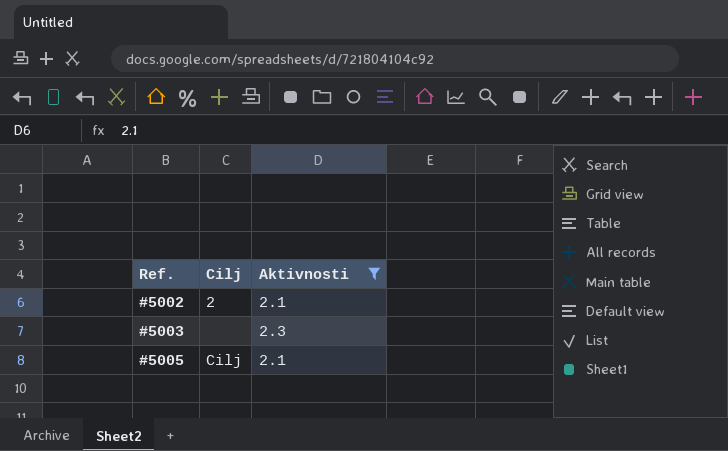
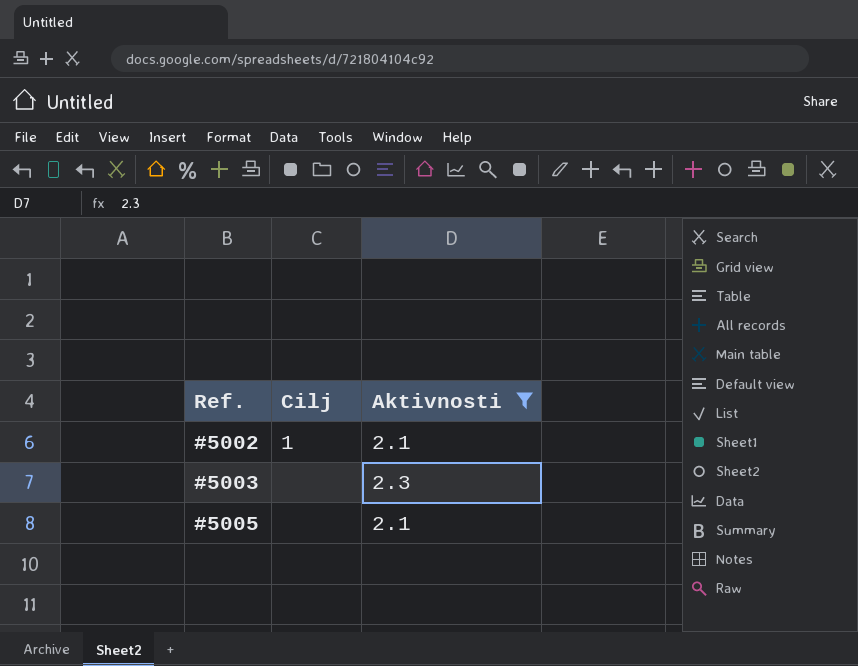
#5002 | Cilj: 2 -> 1
#5005 | Cilj: Cilj -> none

